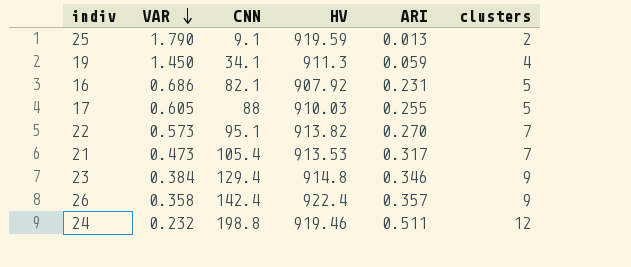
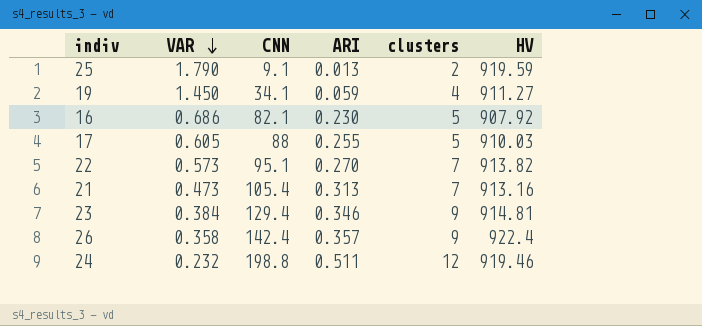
column HV | position: 4 -> 6
19 | HV: 911.3 -> 911.27
16 | ARI: 0.231 -> 0.230
21 | ARI: 0.317 -> 0.313
21 | HV: 913.53 -> 913.16
23 | HV: 914.8 -> 914.81

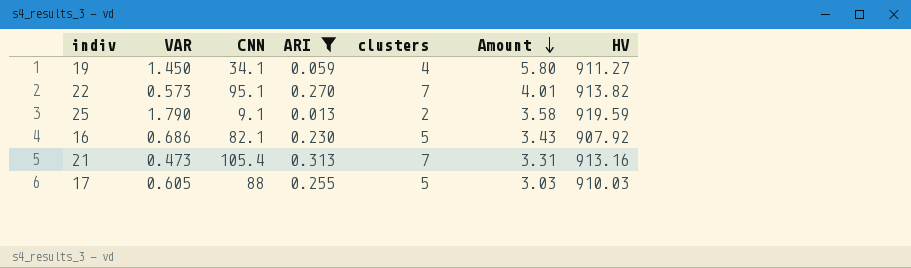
filter: none -> ARI <= 0.313
row order: VAR descending -> Amount descending
column Amount | formula: none -> [VAR] * [clusters]

